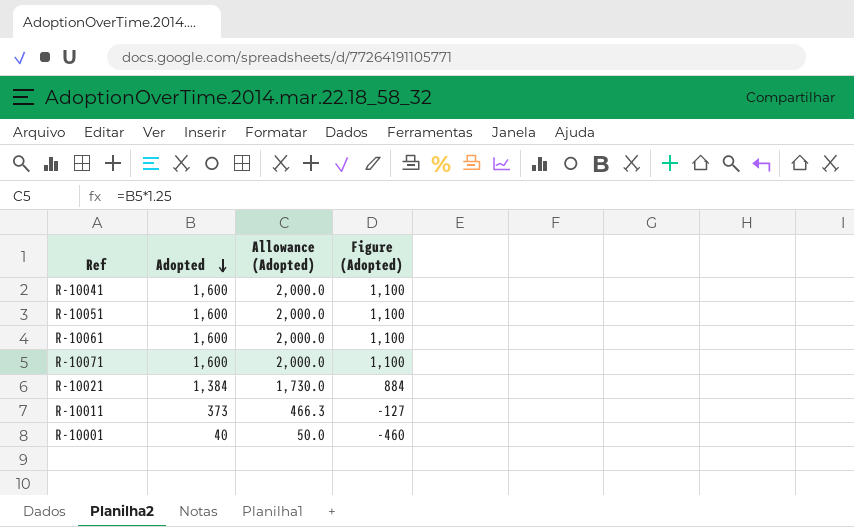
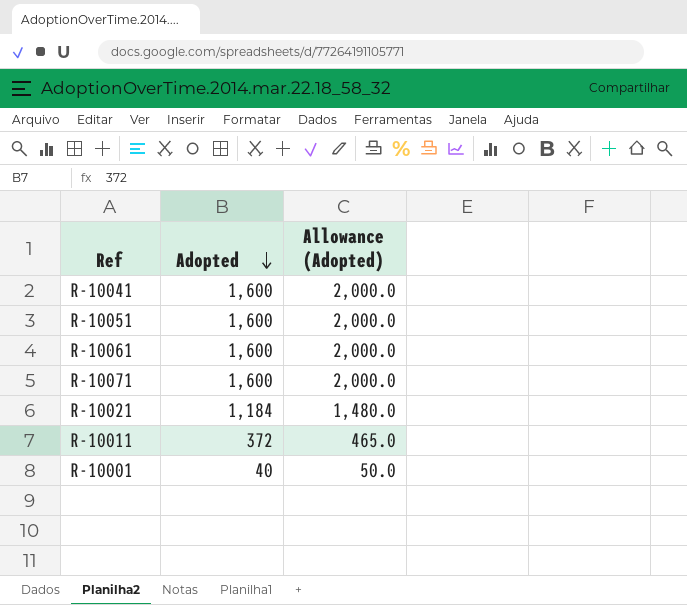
column Figure (Adopted) | formula: [Adopted] - 500 -> none
R-10021 | Adopted: 1,384 -> 1,184
R-10021 | Allowance (Adopted): 1,730.0 -> 1,480.0
R-10011 | Adopted: 373 -> 372
R-10011 | Allowance (Adopted): 466.3 -> 465.0

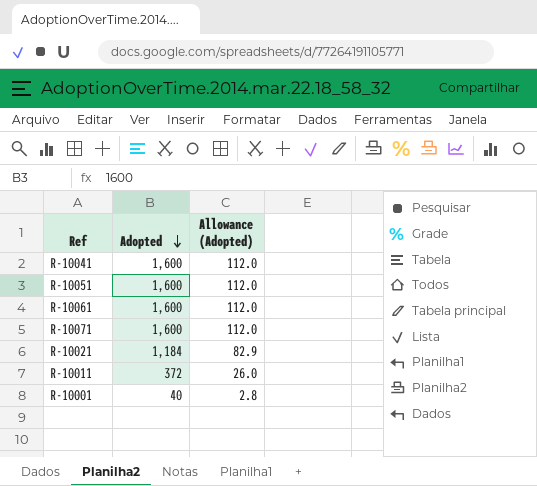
column Allowance (Adopted) | formula: [Adopted] * 1.25 -> [Adopted] * 0.07

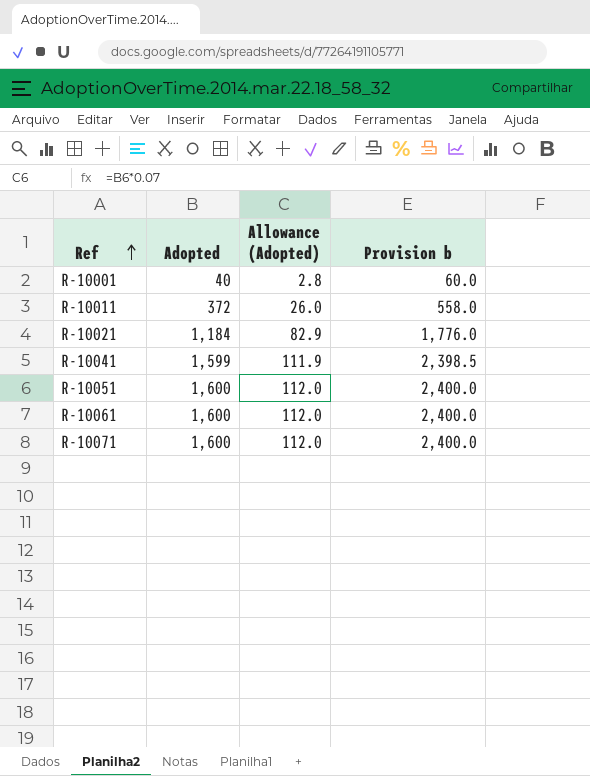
row order: Adopted descending -> Ref ascending
column Provision b | formula: none -> [Adopted] * 1.5
R-10041 | Adopted: 1,600 -> 1,599
R-10041 | Allowance (Adopted): 112.0 -> 111.9

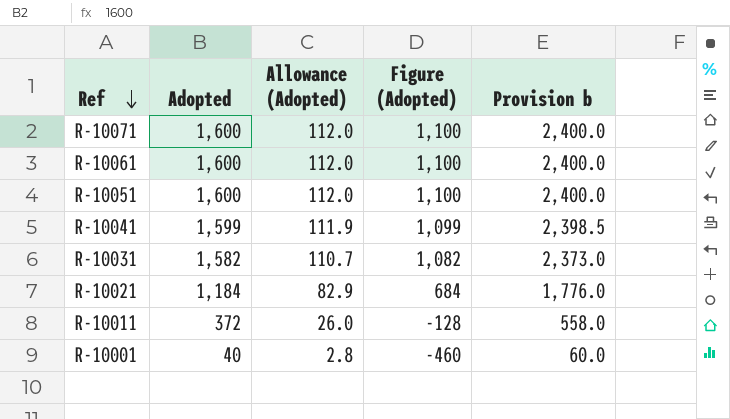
row order: Ref ascending -> Ref descending
column Figure (Adopted) | formula: none -> [Adopted] - 500
row R-10031: none -> 1,582 | 110.7 | 1,082 | 2,373.0

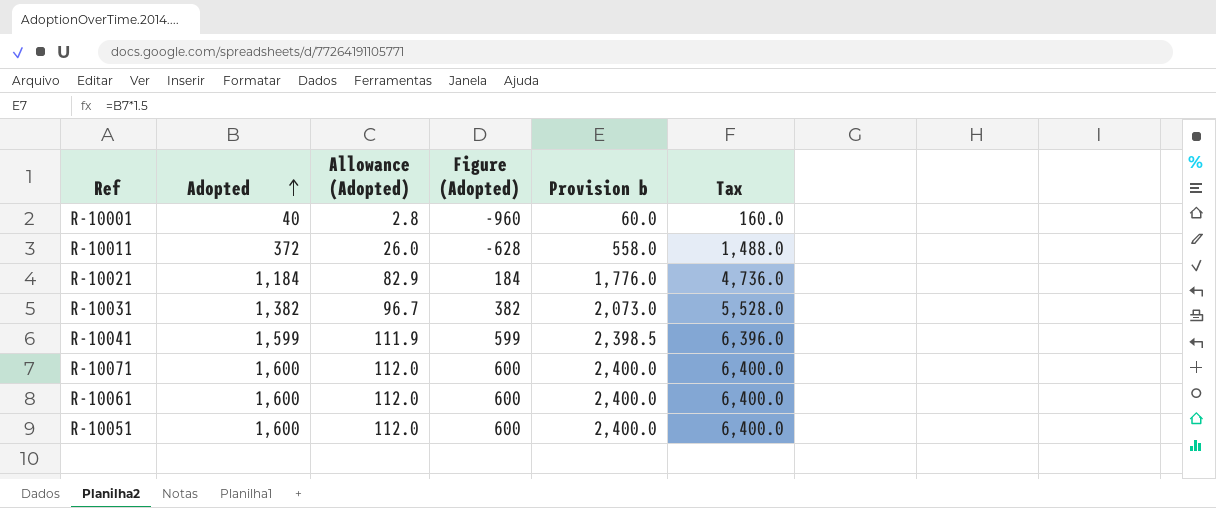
row order: Ref descending -> Adopted ascending
column Figure (Adopted) | formula: [Adopted] - 500 -> [Adopted] - 1000
column Tax | formula: none -> [Adopted] * 4
R-10031 | Adopted: 1,582 -> 1,382
R-10031 | Allowance (Adopted): 110.7 -> 96.7
R-10031 | Provision b: 2,373.0 -> 2,073.0

